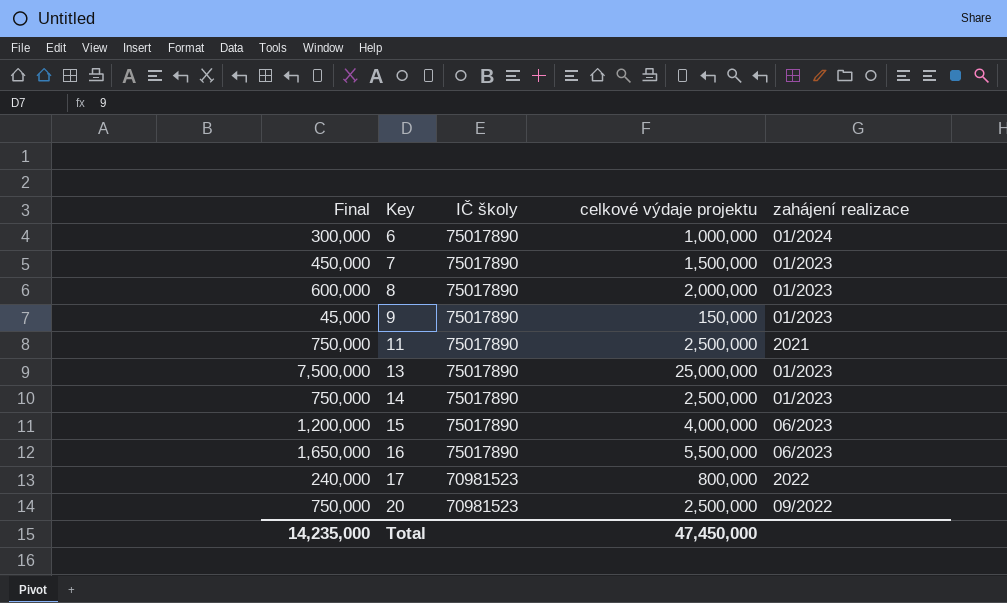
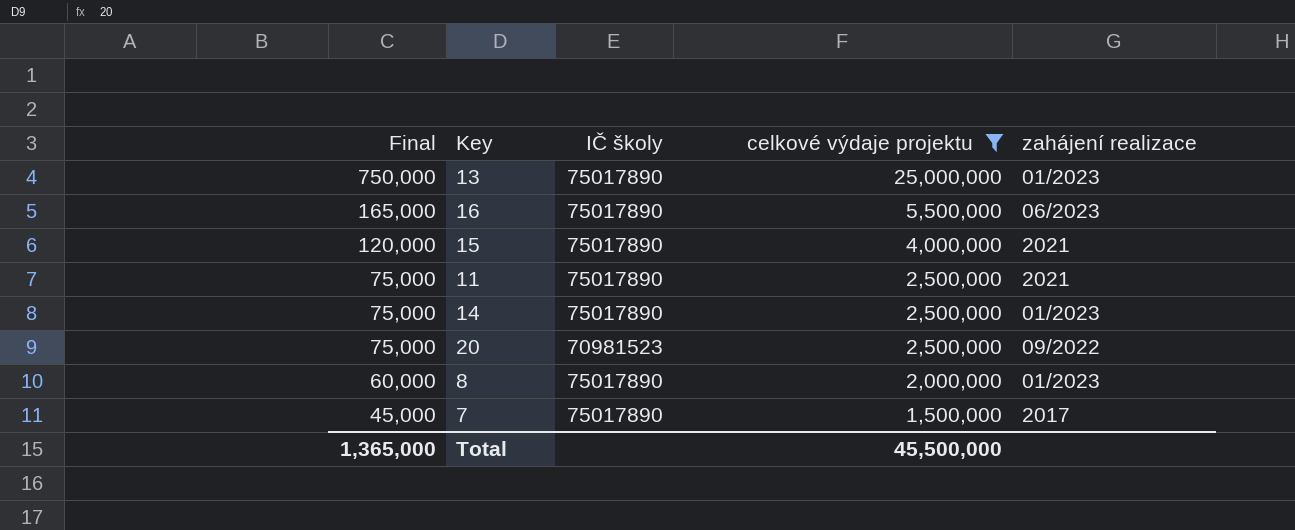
filter: none -> celkové výdaje projektu >= 1,500,000
row order: Key ascending -> Final descending
column Final | formula: [celkové výdaje projektu] * 0.3 -> [celkové výdaje projektu] * 0.03
15 | zahájení realizace: 06/2023 -> 2021
7 | zahájení realizace: 01/2023 -> 2017
Total | Final: 14,235,000 -> 1,365,000
Total | celkové výdaje projektu: 47,450,000 -> 45,500,000

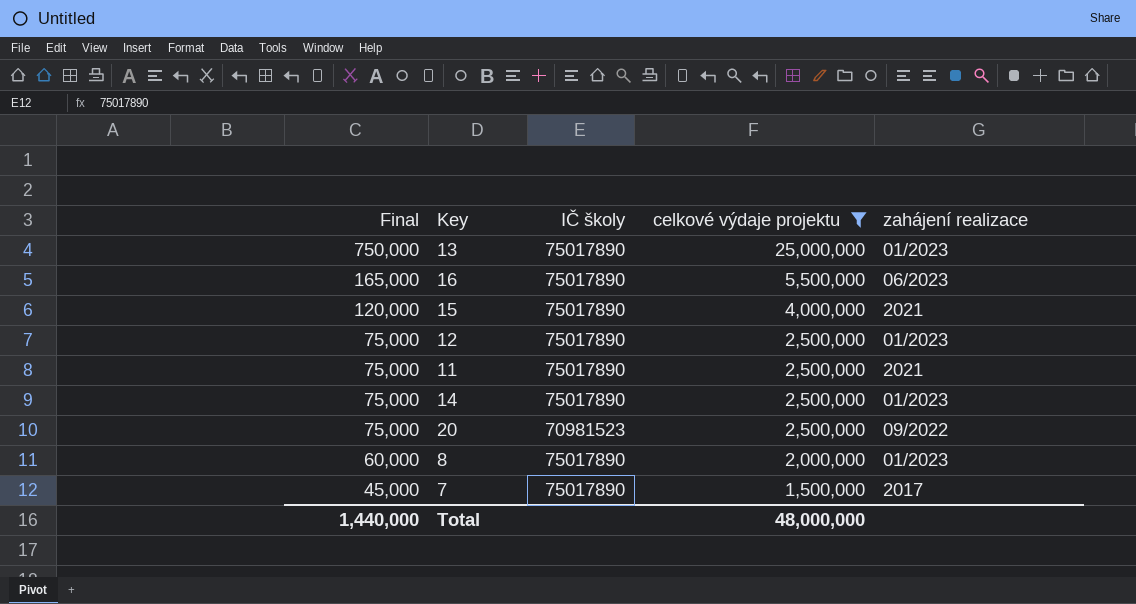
row 12: none -> 75,000 | 75017890 | 2,500,000 | 01/2023
Total | Final: 1,365,000 -> 1,440,000
Total | celkové výdaje projektu: 45,500,000 -> 48,000,000

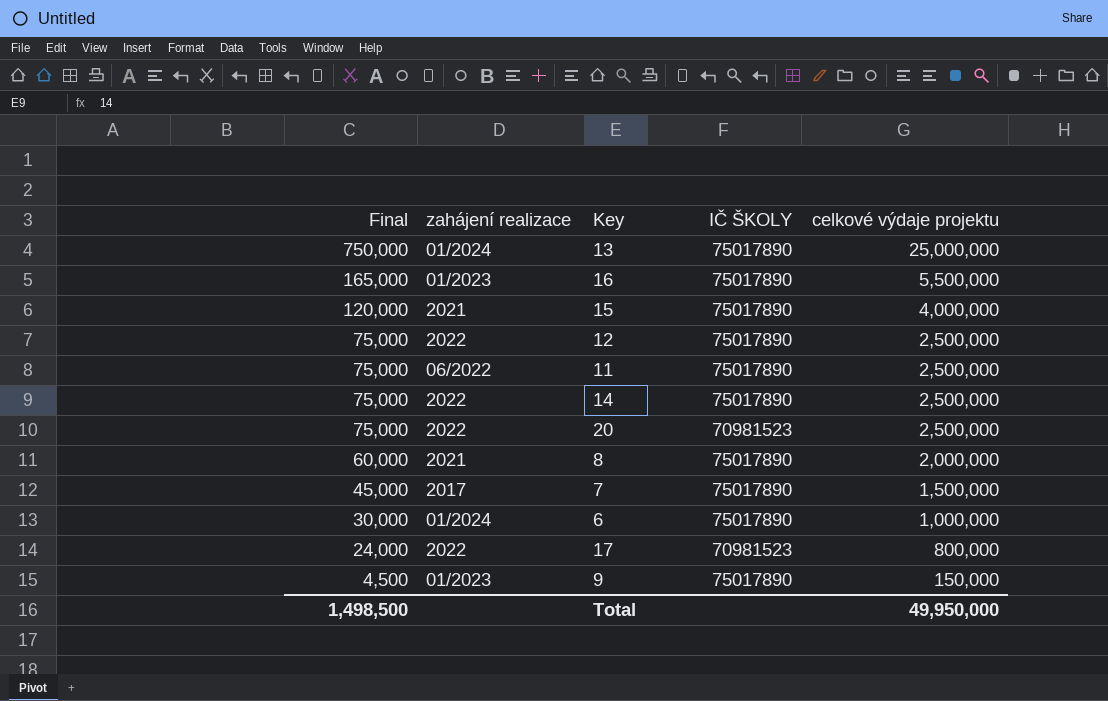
filter: celkové výdaje projektu >= 1,500,000 -> none
column zahájení realizace | position: 5 -> 2
column name: IČ školy -> IČ ŠKOLY
13 | zahájení realizace: 01/2023 -> 01/2024
16 | zahájení realizace: 06/2023 -> 01/2023
12 | zahájení realizace: 01/2023 -> 2022
11 | zahájení realizace: 2021 -> 06/2022
14 | zahájení realizace: 01/2023 -> 2022
20 | zahájení realizace: 09/2022 -> 2022
8 | zahájení realizace: 01/2023 -> 2021
Total | Final: 1,440,000 -> 1,498,500
Total | celkové výdaje projektu: 48,000,000 -> 49,950,000

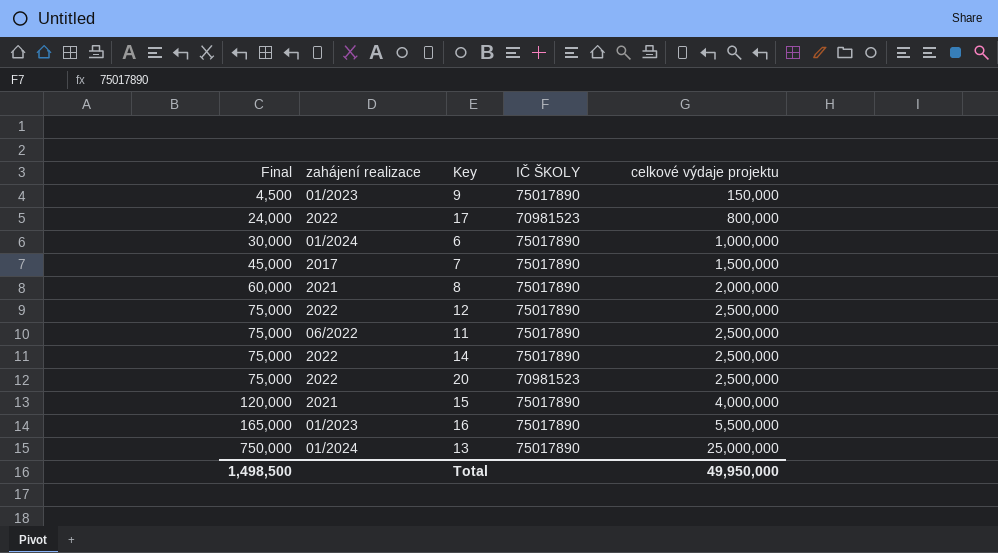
row order: Final descending -> Final ascending

